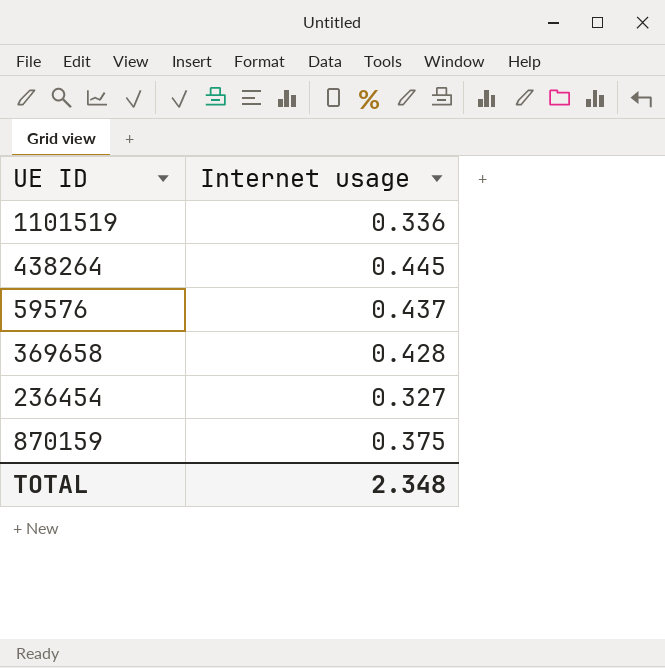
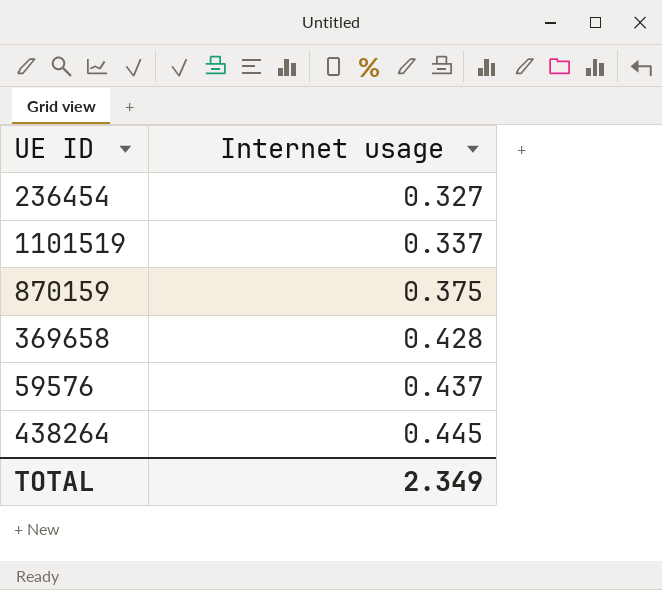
row order: none -> Internet usage ascending
1101519 | Internet usage: 0.336 -> 0.337
TOTAL | Internet usage: 2.348 -> 2.349

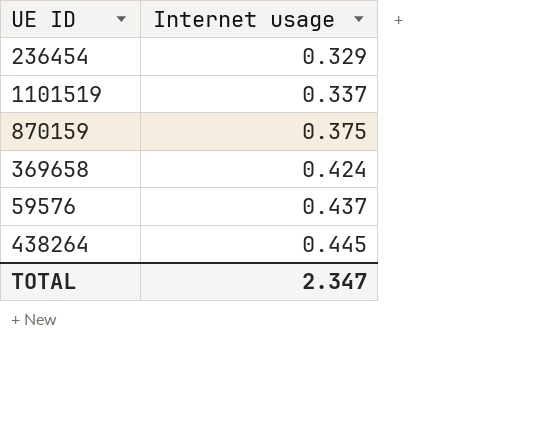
236454 | Internet usage: 0.327 -> 0.329
369658 | Internet usage: 0.428 -> 0.424
TOTAL | Internet usage: 2.349 -> 2.347

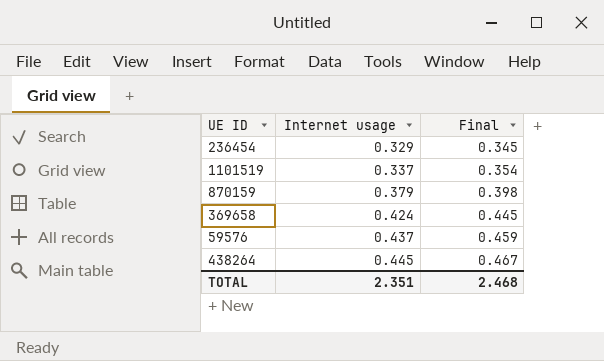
column Final | formula: none -> [Internet usage] * 1.05
870159 | Internet usage: 0.375 -> 0.379
TOTAL | Internet usage: 2.347 -> 2.351

